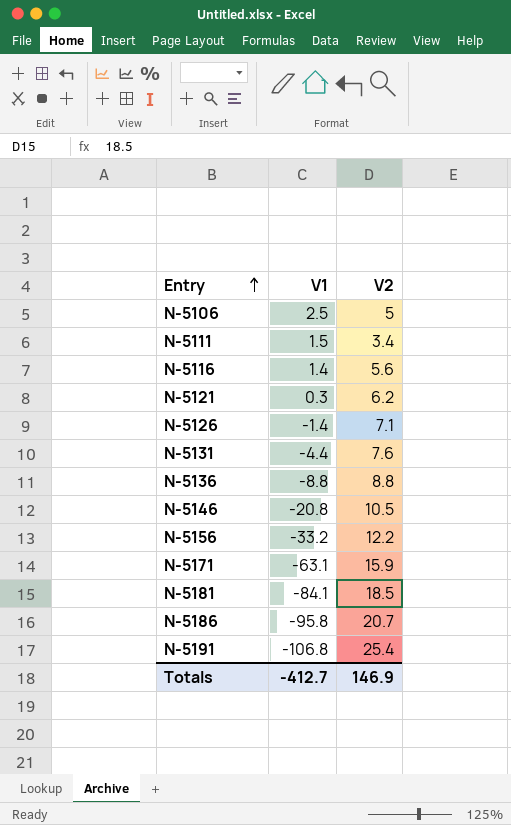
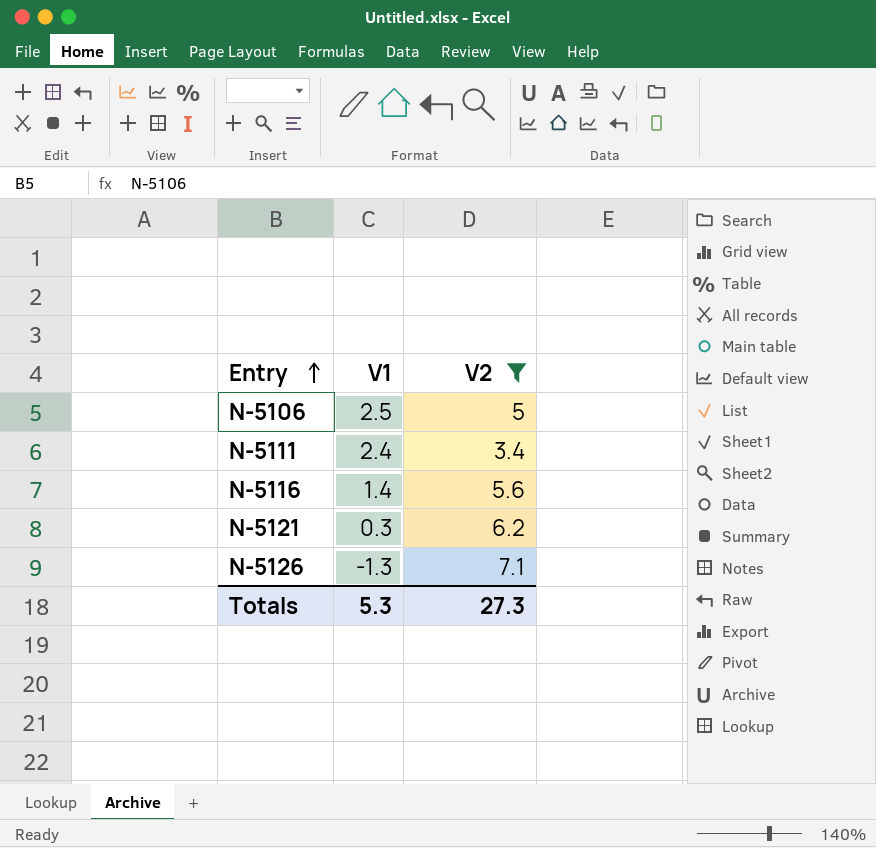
filter: none -> V2 <= 7.1
N-5111 | V1: 1.5 -> 2.4
N-5126 | V1: -1.4 -> -1.3
Totals | V1: -412.7 -> 5.3
Totals | V2: 146.9 -> 27.3

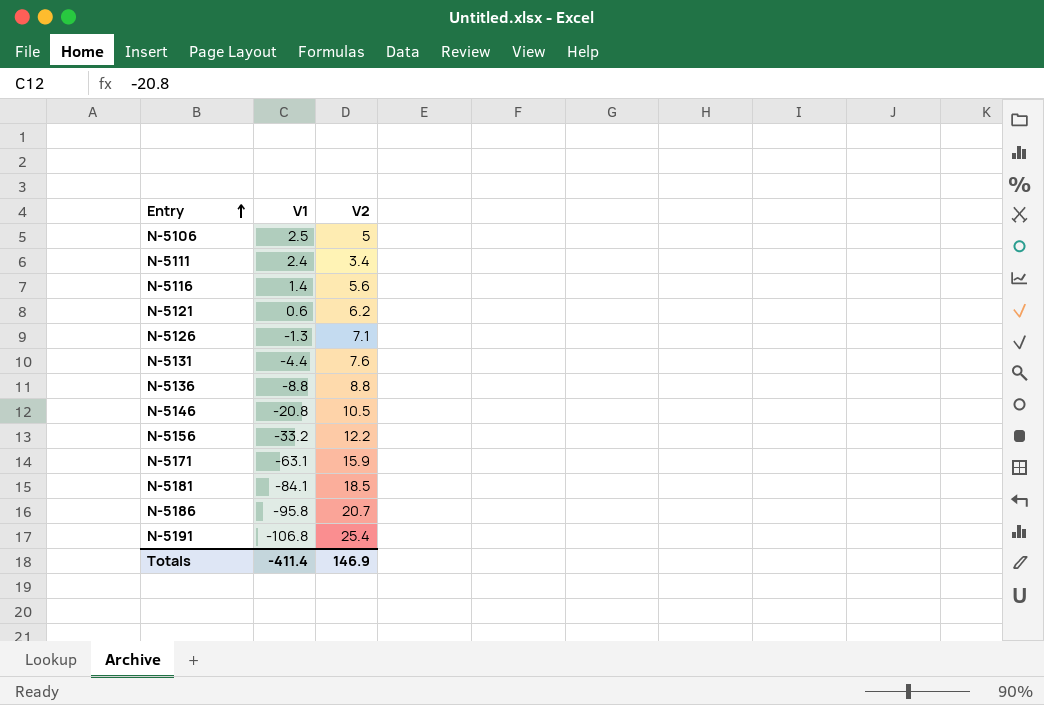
filter: V2 <= 7.1 -> none
N-5121 | V1: 0.3 -> 0.6
Totals | V1: 5.3 -> -411.4
Totals | V2: 27.3 -> 146.9

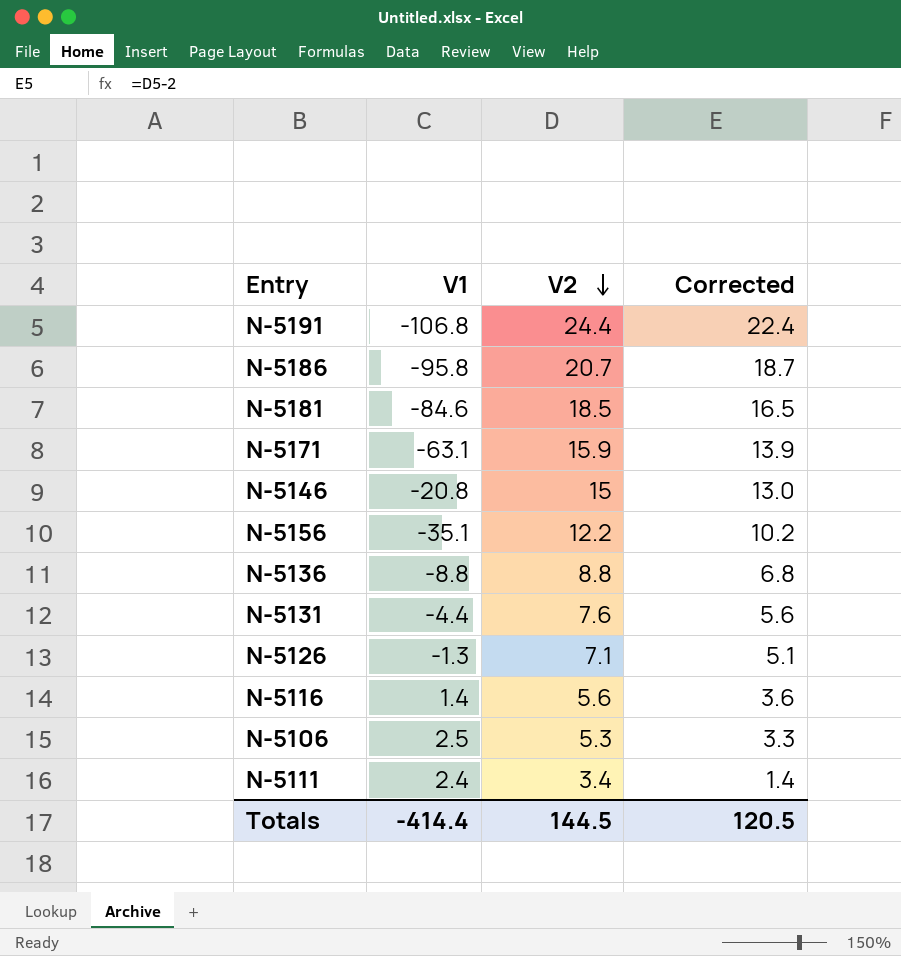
row order: Entry ascending -> V2 descending
column Corrected | formula: none -> [V2] - 2
row N-5121: 0.6 | 6.2 -> none
N-5191 | V2: 25.4 -> 24.4
N-5181 | V1: -84.1 -> -84.6
N-5146 | V2: 10.5 -> 15
N-5156 | V1: -33.2 -> -35.1
N-5106 | V2: 5 -> 5.3
Totals | V1: -411.4 -> -414.4
Totals | V2: 146.9 -> 144.5

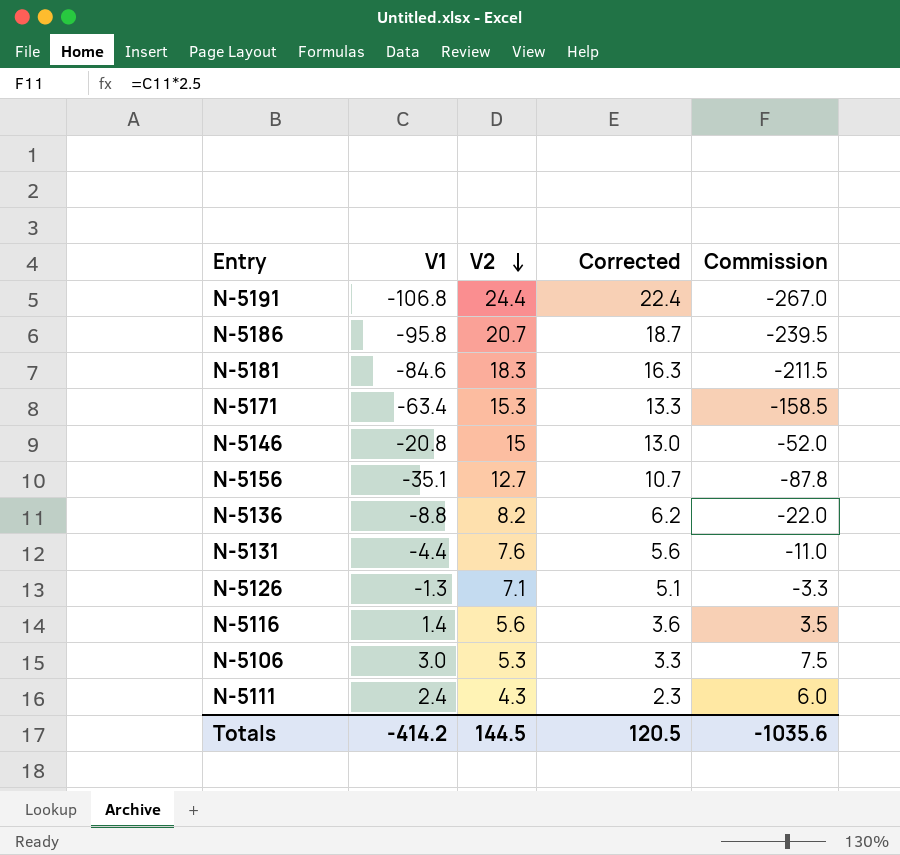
column Commission | formula: none -> [V1] * 2.5
N-5181 | V2: 18.5 -> 18.3
N-5181 | Corrected: 16.5 -> 16.3
N-5171 | V1: -63.1 -> -63.4
N-5171 | V2: 15.9 -> 15.3
N-5171 | Corrected: 13.9 -> 13.3
N-5156 | V2: 12.2 -> 12.7
N-5156 | Corrected: 10.2 -> 10.7
N-5136 | V2: 8.8 -> 8.2
N-5136 | Corrected: 6.8 -> 6.2
N-5106 | V1: 2.5 -> 3.0
N-5111 | V2: 3.4 -> 4.3
N-5111 | Corrected: 1.4 -> 2.3
Totals | V1: -414.4 -> -414.2

